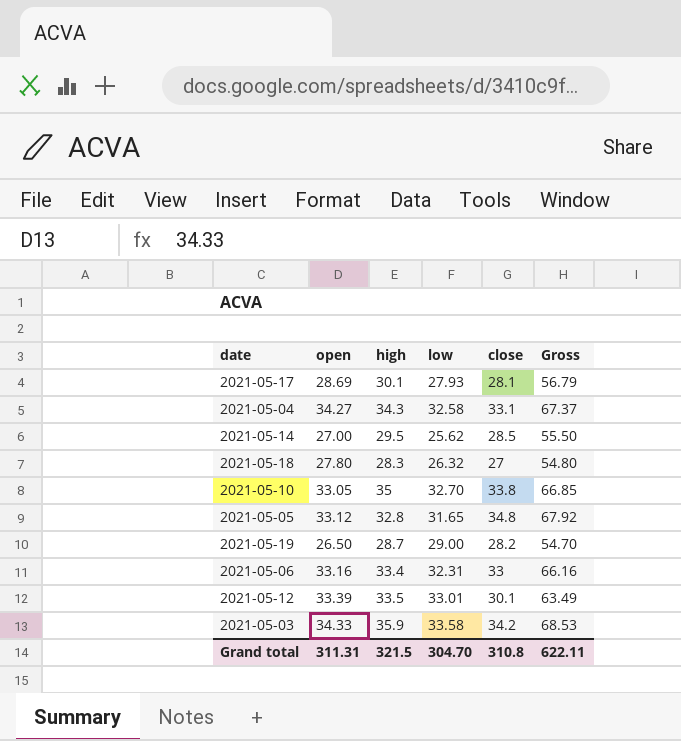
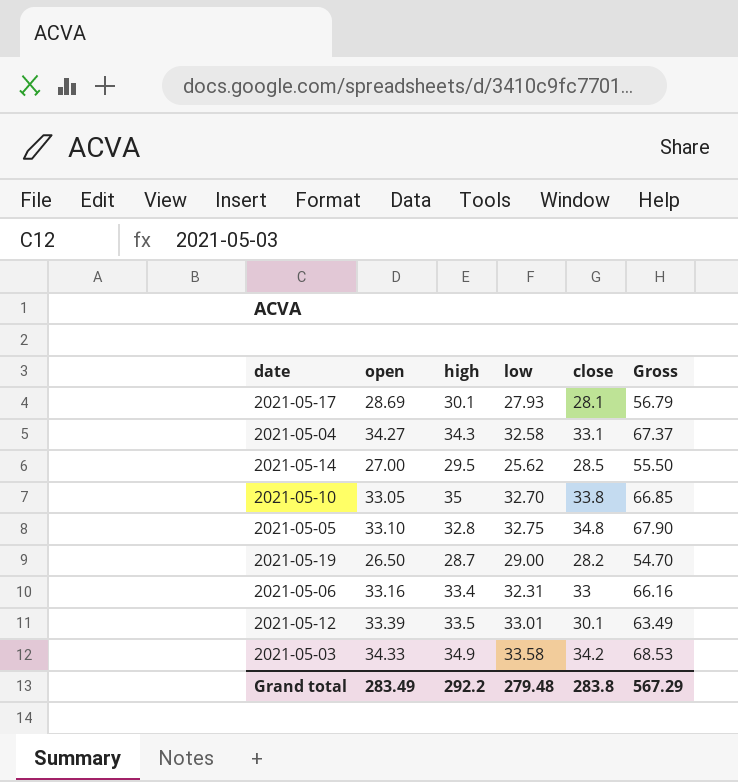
row 2021-05-18: 27.80 | 28.3 | 26.32 | 27 | 54.80 -> none
2021-05-05 | open: 33.12 -> 33.10
2021-05-05 | low: 31.65 -> 32.75
2021-05-05 | Gross: 67.92 -> 67.90
2021-05-03 | high: 35.9 -> 34.9
Grand total | open: 311.31 -> 283.49
Grand total | high: 321.5 -> 292.2
Grand total | low: 304.70 -> 279.48
Grand total | close: 310.8 -> 283.8
Grand total | Gross: 622.11 -> 567.29

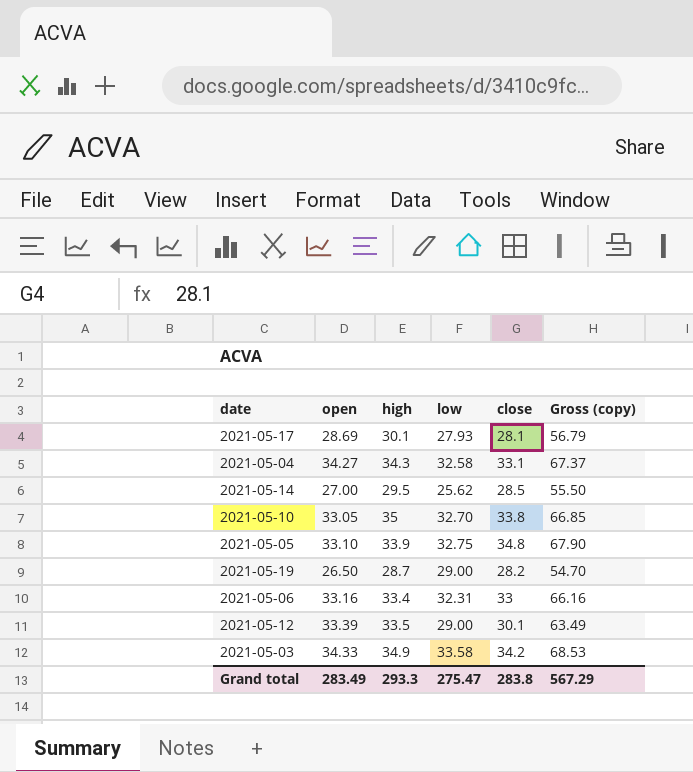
column name: Gross -> Gross (copy)
2021-05-05 | high: 32.8 -> 33.9
2021-05-12 | low: 33.01 -> 29.00
Grand total | high: 292.2 -> 293.3
Grand total | low: 279.48 -> 275.47

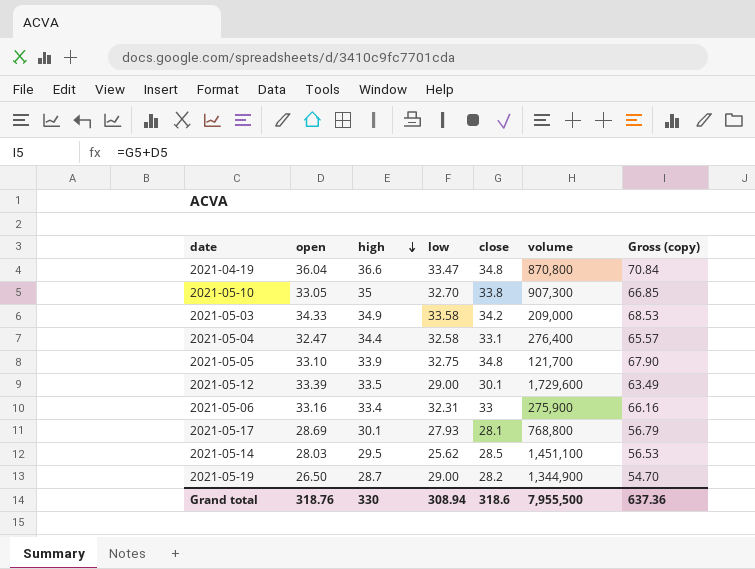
row order: none -> high descending
column volume | position: none -> 6
row 2021-04-19: none -> 36.04 | 36.6 | 33.47 | 34.8 | 870,800 | 70.84
2021-05-04 | open: 34.27 -> 32.47
2021-05-04 | high: 34.3 -> 34.4
2021-05-04 | Gross (copy): 67.37 -> 65.57
2021-05-14 | open: 27.00 -> 28.03
2021-05-14 | Gross (copy): 55.50 -> 56.53
Grand total | open: 283.49 -> 318.76
Grand total | high: 293.3 -> 330
Grand total | low: 275.47 -> 308.94
Grand total | close: 283.8 -> 318.6
Grand total | Gross (copy): 567.29 -> 637.36

